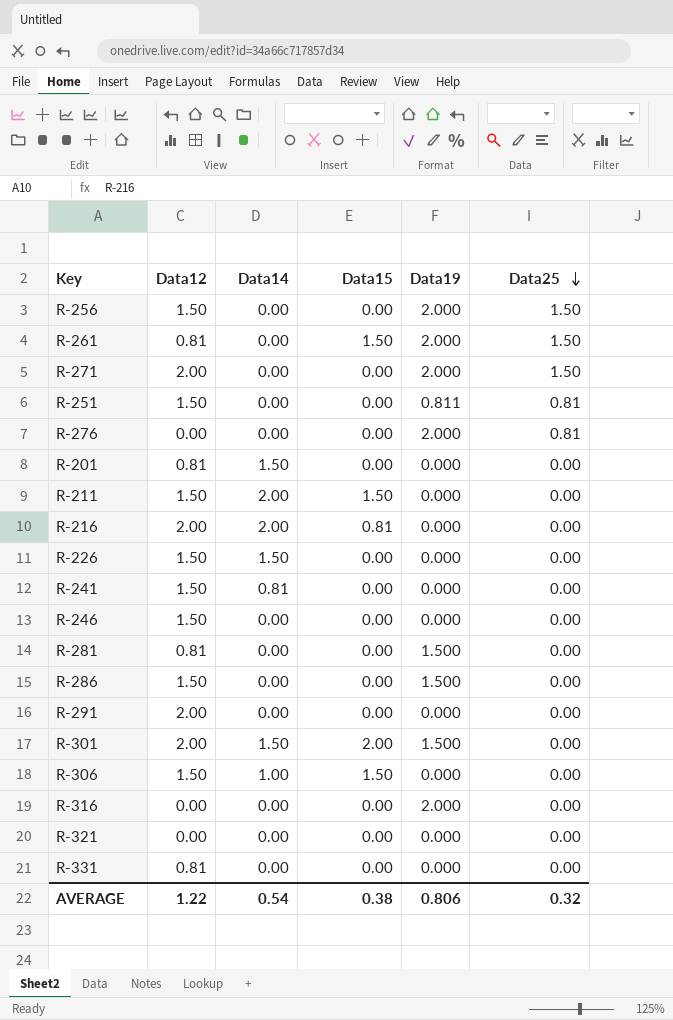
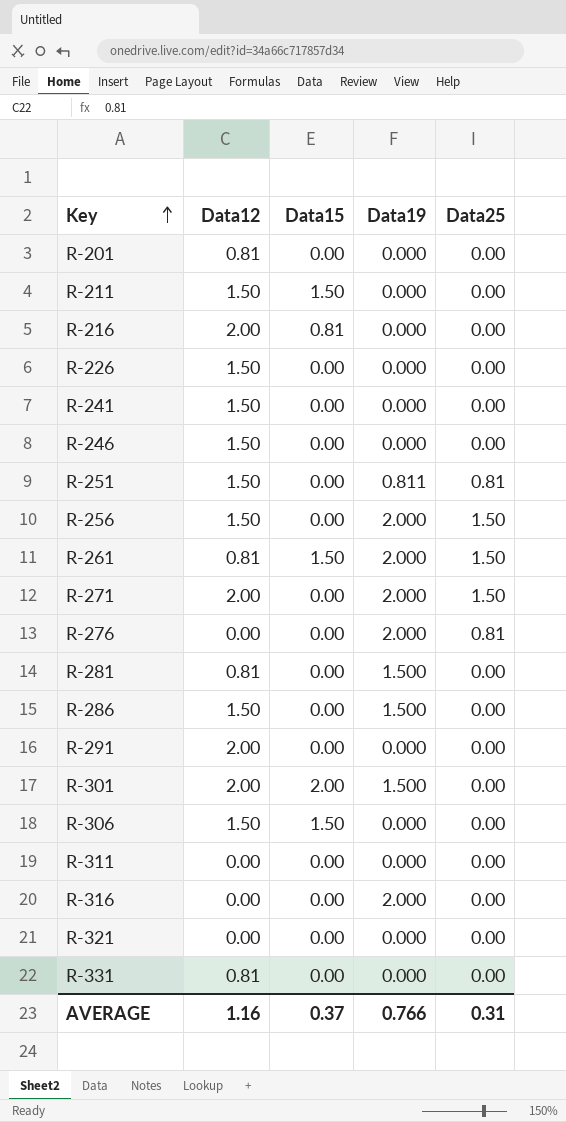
row order: Data25 descending -> Key ascending
column Data14 | position: 3 -> none
row R-311: none -> 0.00 | 0.00 | 0.000 | 0.00
AVERAGE | Data12: 1.22 -> 1.16
AVERAGE | Data15: 0.38 -> 0.37
AVERAGE | Data19: 0.806 -> 0.766
AVERAGE | Data25: 0.32 -> 0.31

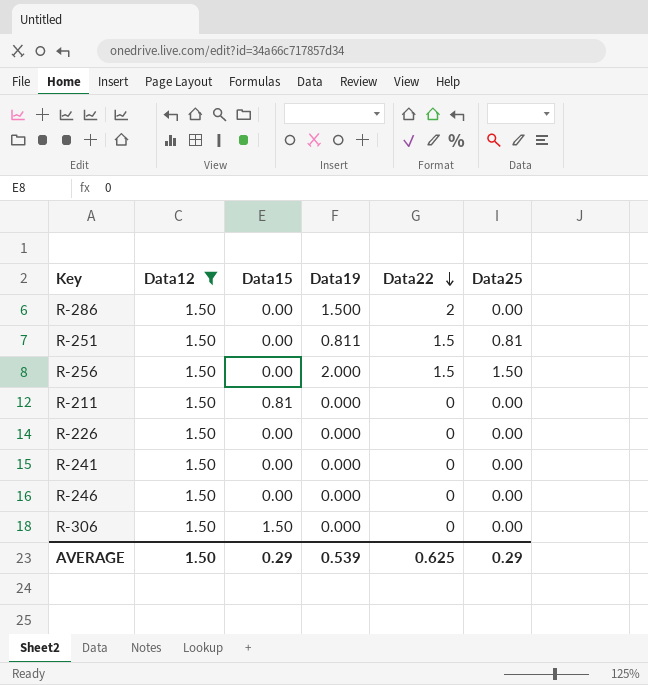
filter: none -> Data12 = 1.50
row order: Key ascending -> Data22 descending
column Data22 | position: none -> 5
R-211 | Data15: 1.50 -> 0.81
AVERAGE | Data12: 1.16 -> 1.50
AVERAGE | Data15: 0.37 -> 0.29
AVERAGE | Data19: 0.766 -> 0.539
AVERAGE | Data25: 0.31 -> 0.29

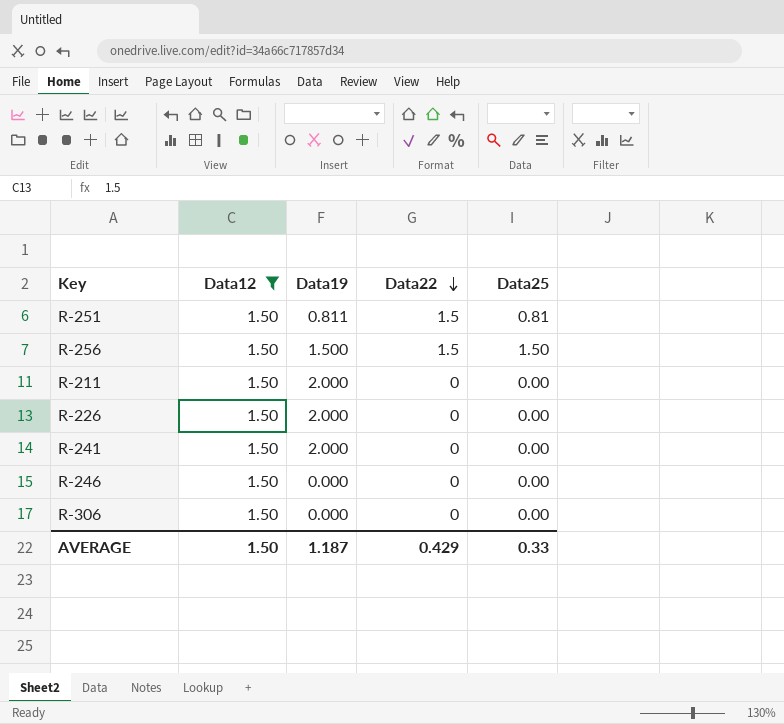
column Data15 | position: 3 -> none
row R-286: 1.50 | 0.00 | 1.500 | 2 | 0.00 -> none
R-256 | Data19: 2.000 -> 1.500
R-211 | Data19: 0.000 -> 2.000
R-226 | Data19: 0.000 -> 2.000
R-241 | Data19: 0.000 -> 2.000
AVERAGE | Data19: 0.539 -> 1.187
AVERAGE | Data22: 0.625 -> 0.429
AVERAGE | Data25: 0.29 -> 0.33

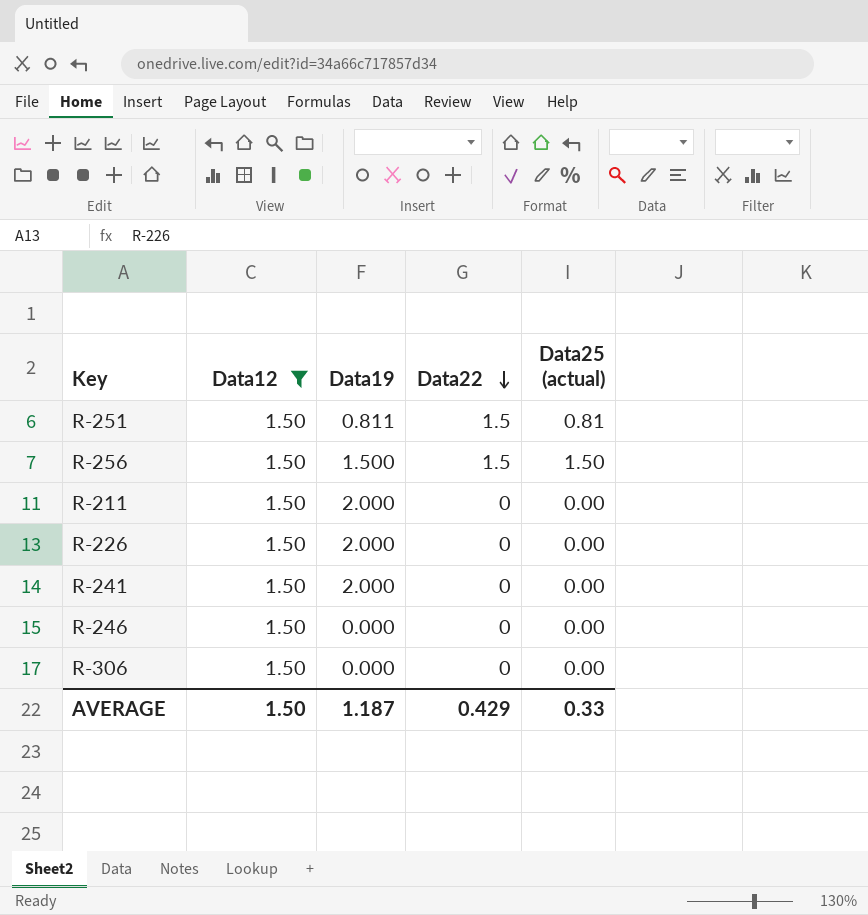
column name: Data25 -> Data25 (actual)

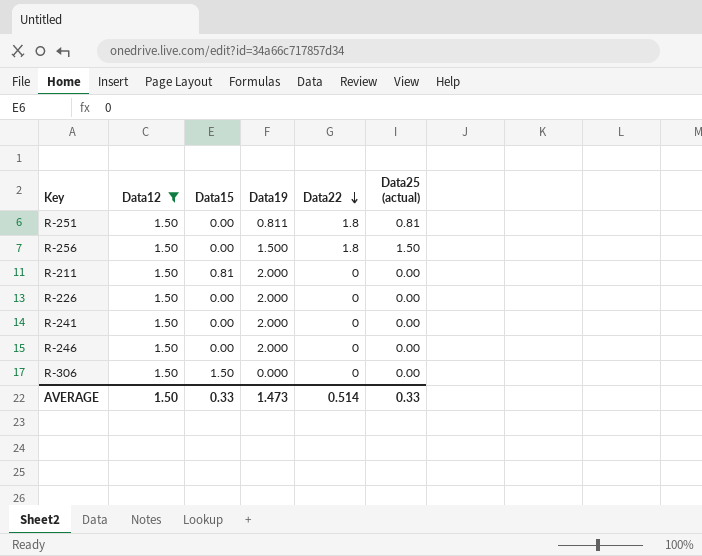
column Data15 | position: none -> 3
R-251 | Data22: 1.5 -> 1.8
R-256 | Data22: 1.5 -> 1.8
R-246 | Data19: 0.000 -> 2.000
AVERAGE | Data19: 1.187 -> 1.473
AVERAGE | Data22: 0.429 -> 0.514

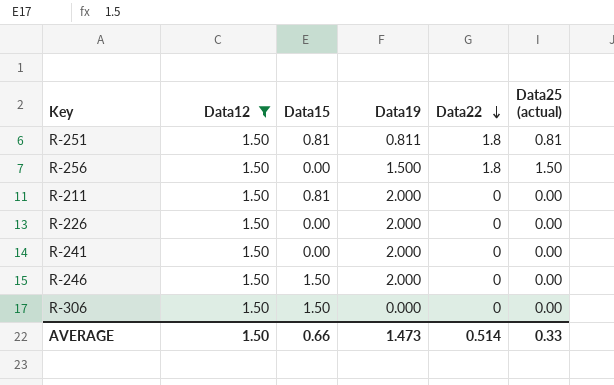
R-251 | Data15: 0.00 -> 0.81
R-246 | Data15: 0.00 -> 1.50
AVERAGE | Data15: 0.33 -> 0.66

